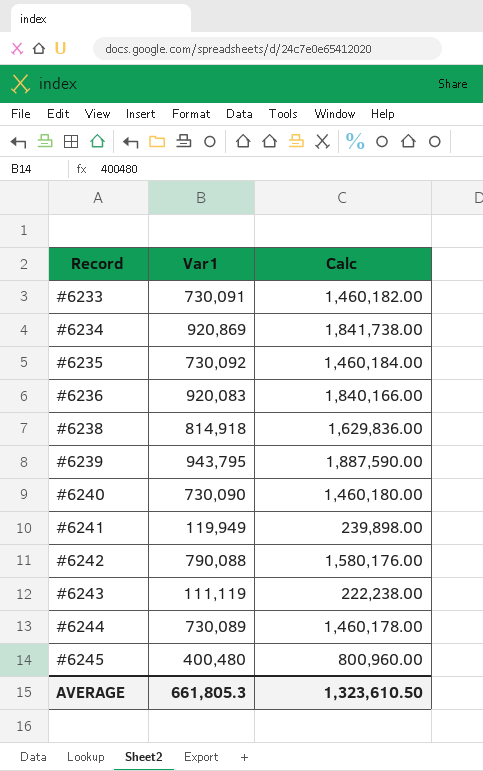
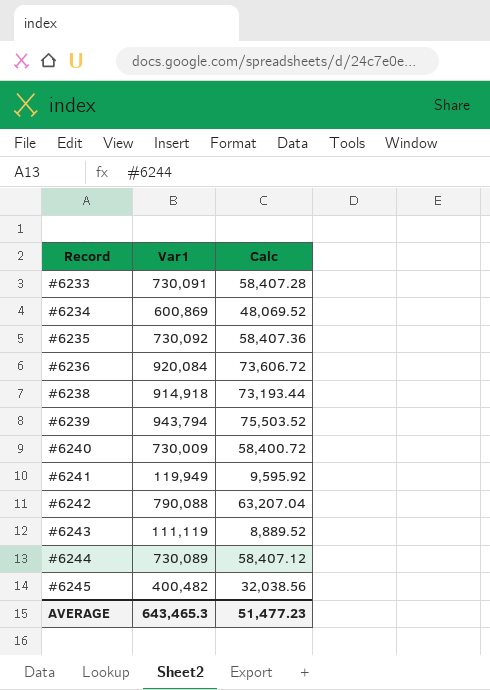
column Calc | formula: [Var1] * 2 -> [Var1] * 0.08
#6234 | Var1: 920,869 -> 600,869
#6236 | Var1: 920,083 -> 920,084
#6238 | Var1: 814,918 -> 914,918
#6239 | Var1: 943,795 -> 943,794
#6240 | Var1: 730,090 -> 730,009
#6245 | Var1: 400,480 -> 400,482
AVERAGE | Var1: 661,805.3 -> 643,465.3
AVERAGE | Calc: 1,323,610.50 -> 51,477.23

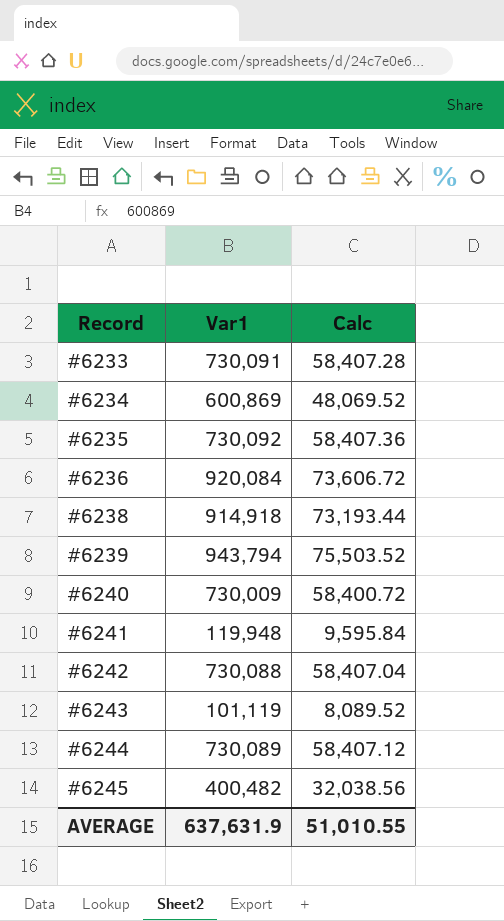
#6241 | Var1: 119,949 -> 119,948
#6241 | Calc: 9,595.92 -> 9,595.84
#6242 | Var1: 790,088 -> 730,088
#6242 | Calc: 63,207.04 -> 58,407.04
#6243 | Var1: 111,119 -> 101,119
#6243 | Calc: 8,889.52 -> 8,089.52
AVERAGE | Var1: 643,465.3 -> 637,631.9
AVERAGE | Calc: 51,477.23 -> 51,010.55

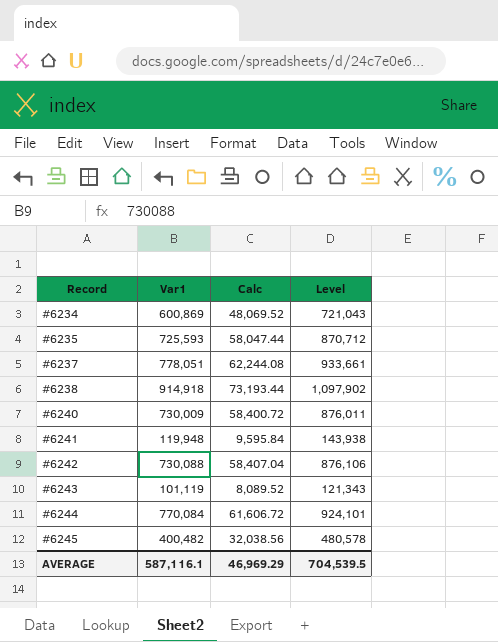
column Level | formula: none -> [Var1] * 1.2
row #6233: 730,091 | 58,407.28 -> none
row #6236: 920,084 | 73,606.72 -> none
row #6239: 943,794 | 75,503.52 -> none
#6235 | Var1: 730,092 -> 725,593
#6235 | Calc: 58,407.36 -> 58,047.44
row #6237: none -> 778,051 | 62,244.08 | 933,661
#6244 | Var1: 730,089 -> 770,084
#6244 | Calc: 58,407.12 -> 61,606.72
AVERAGE | Var1: 637,631.9 -> 587,116.1
AVERAGE | Calc: 51,010.55 -> 46,969.29

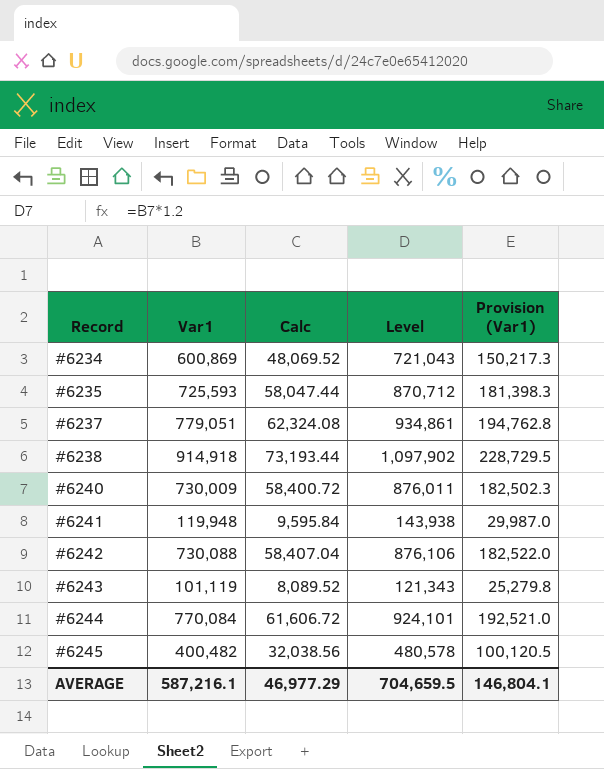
column Provision (Var1) | formula: none -> [Var1] * 0.25
#6237 | Var1: 778,051 -> 779,051
#6237 | Calc: 62,244.08 -> 62,324.08
#6237 | Level: 933,661 -> 934,861
AVERAGE | Var1: 587,116.1 -> 587,216.1
AVERAGE | Calc: 46,969.29 -> 46,977.29
AVERAGE | Level: 704,539.5 -> 704,659.5

